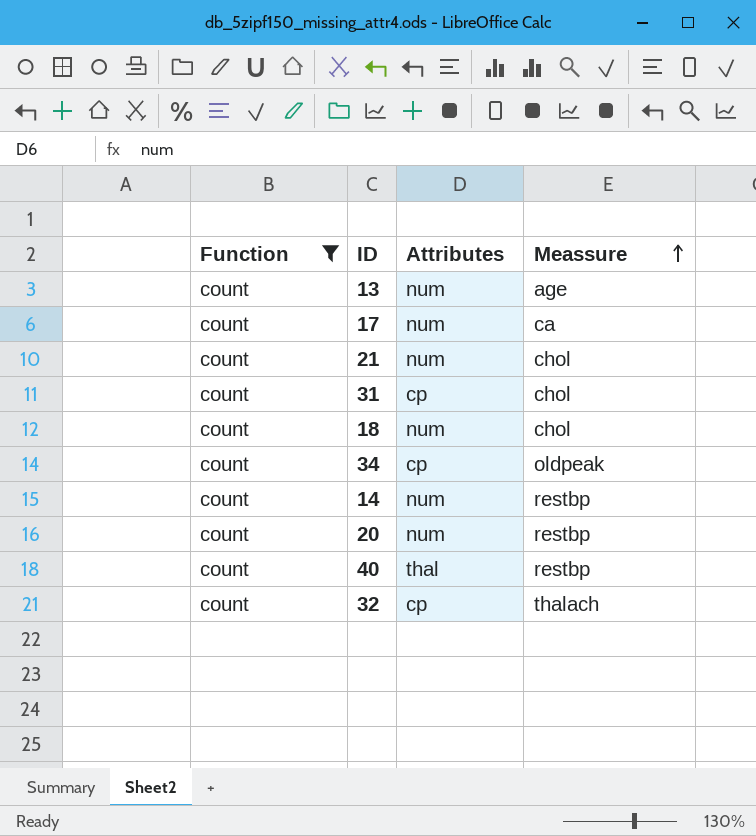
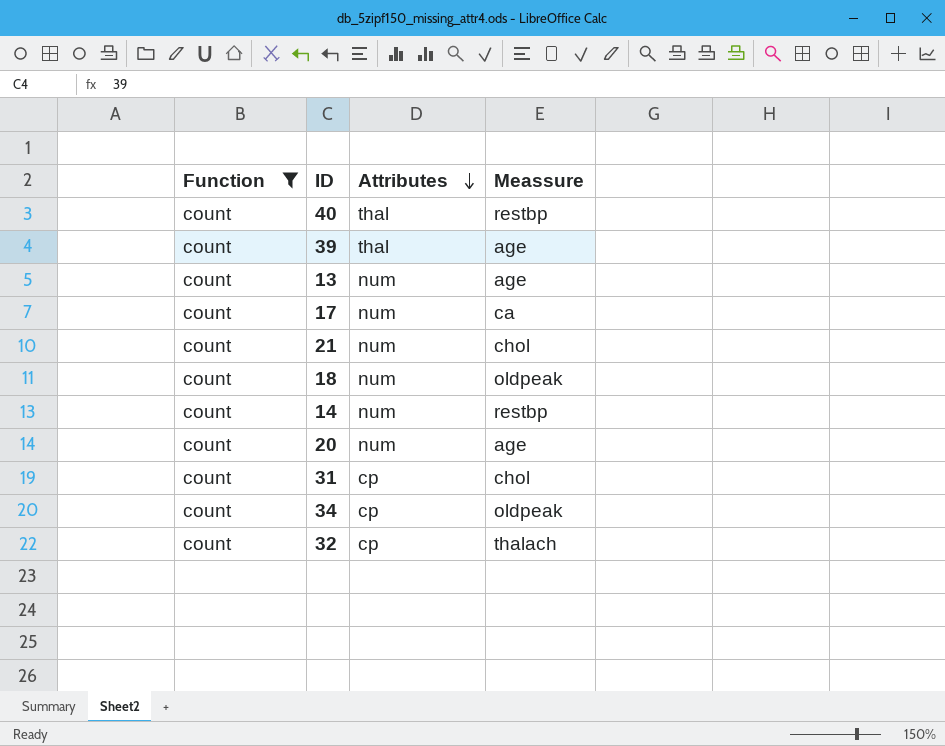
row order: Meassure ascending -> Attributes descending
row 39: none -> count | thal | age
18 | Meassure: chol -> oldpeak
20 | Meassure: restbp -> age

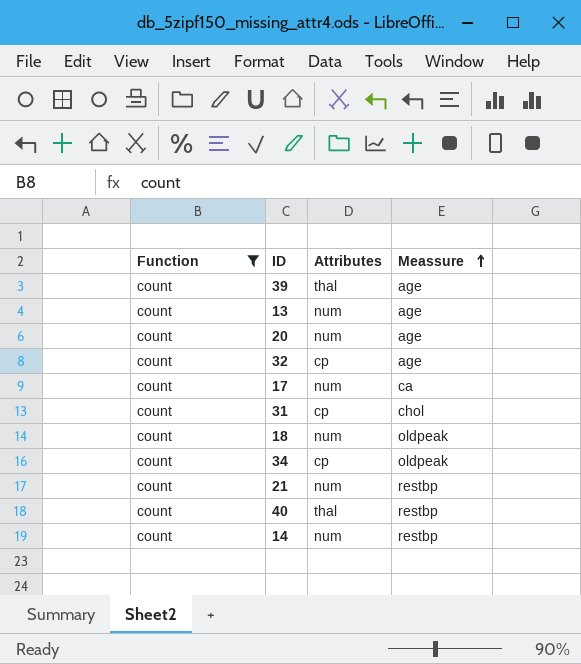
row order: Attributes descending -> Meassure ascending
32 | Meassure: thalach -> age
21 | Meassure: chol -> restbp

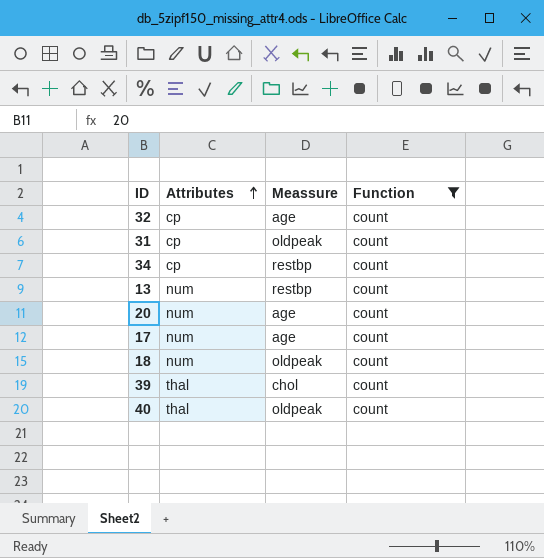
row order: Meassure ascending -> Attributes ascending
column Function | position: 1 -> 4
row 21: count | num | restbp -> none
row 14: count | num | restbp -> none
31 | Meassure: chol -> oldpeak
34 | Meassure: oldpeak -> restbp
13 | Meassure: age -> restbp
17 | Meassure: ca -> age
39 | Meassure: age -> chol
40 | Meassure: restbp -> oldpeak

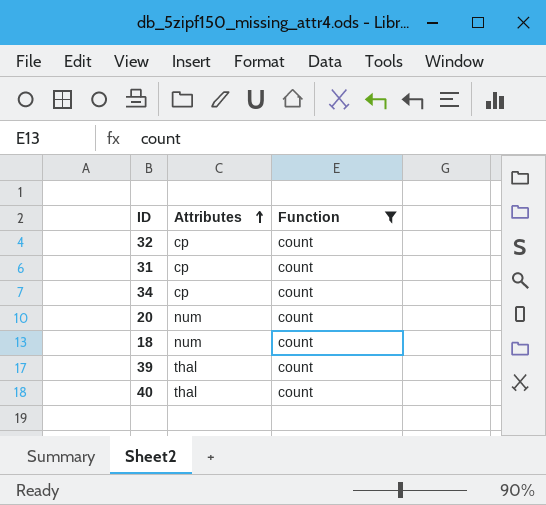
column Meassure | position: 3 -> none
row 13: num | restbp | count -> none
row 17: num | age | count -> none

